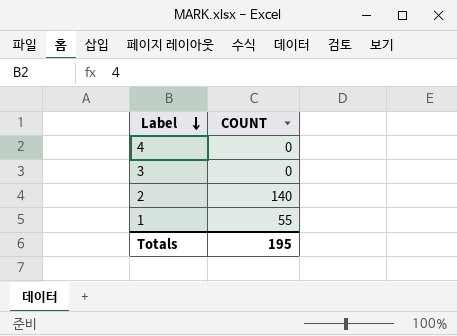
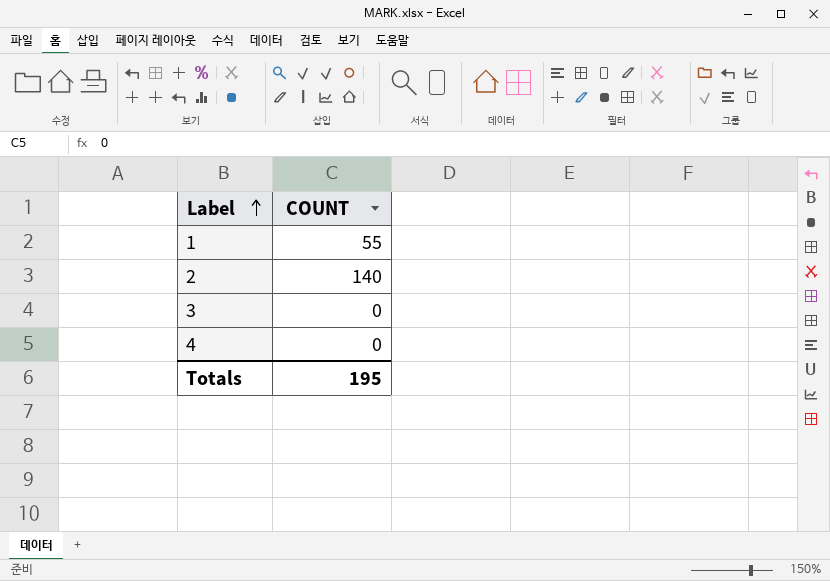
row order: Label descending -> Label ascending

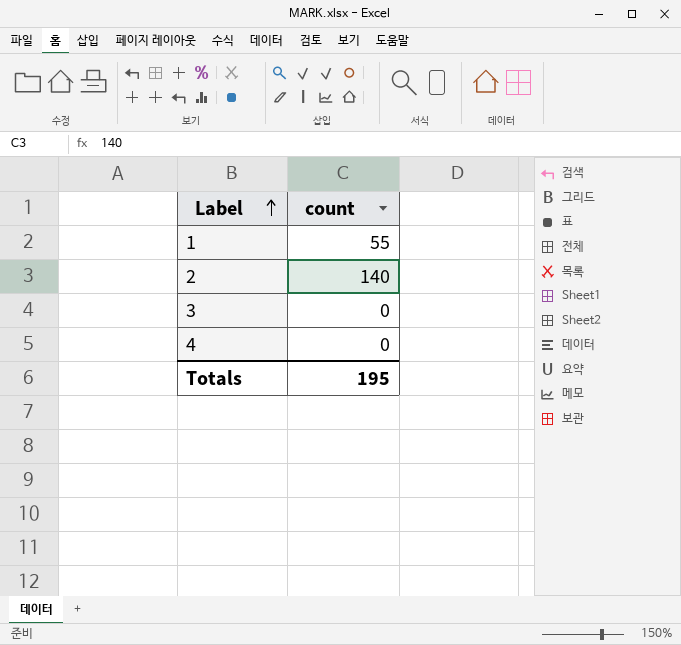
column name: COUNT -> count

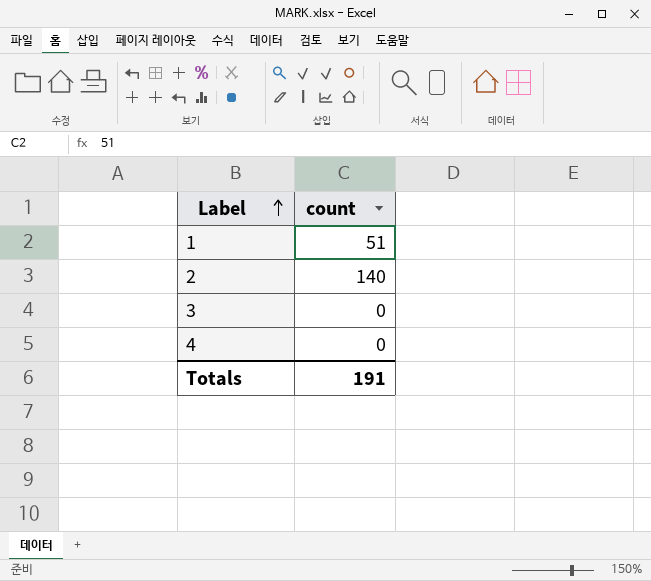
1 | count: 55 -> 51
Totals | count: 195 -> 191

